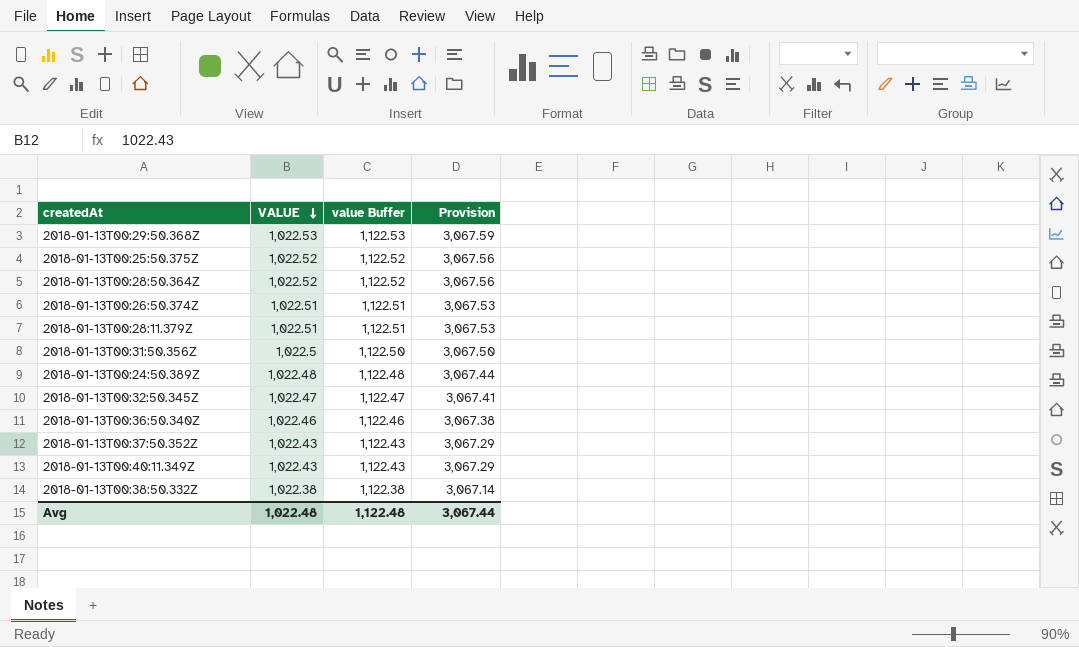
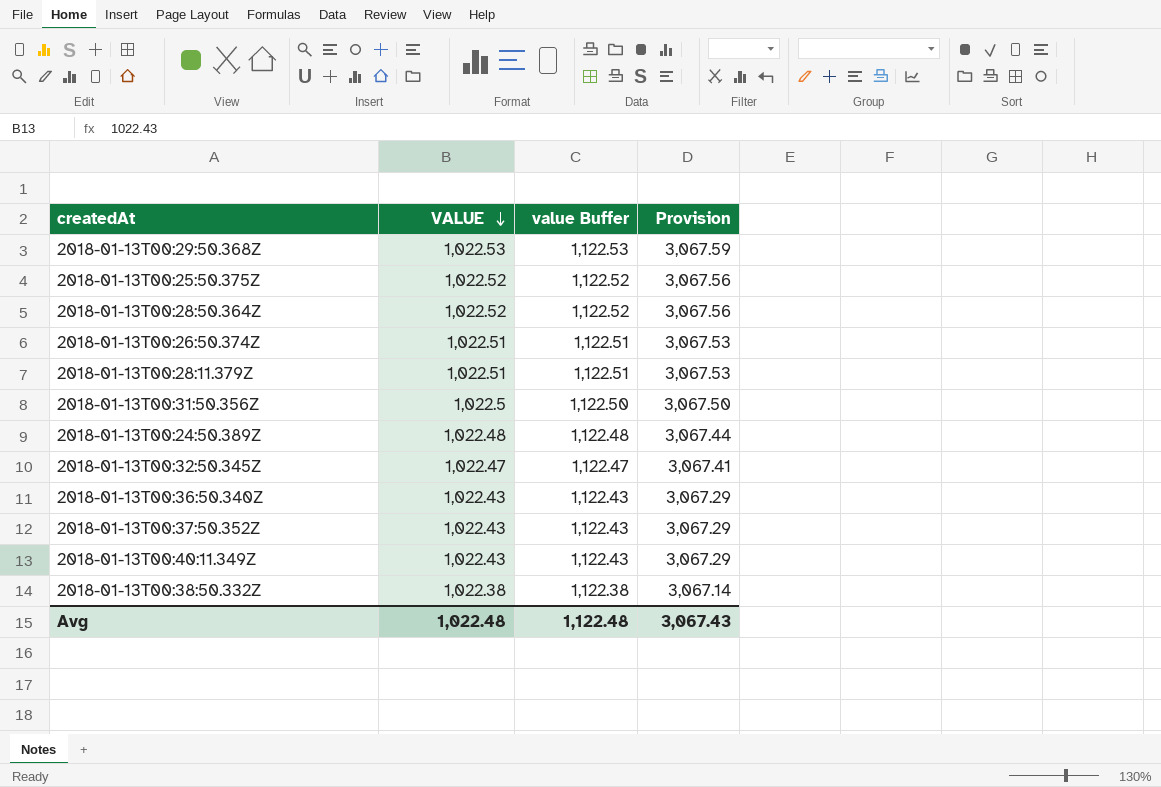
2018-01-13T00:36:50.340Z | VALUE: 1,022.46 -> 1,022.43
2018-01-13T00:36:50.340Z | value Buffer: 1,122.46 -> 1,122.43
2018-01-13T00:36:50.340Z | Provision: 3,067.38 -> 3,067.29
Avg | Provision: 3,067.44 -> 3,067.43

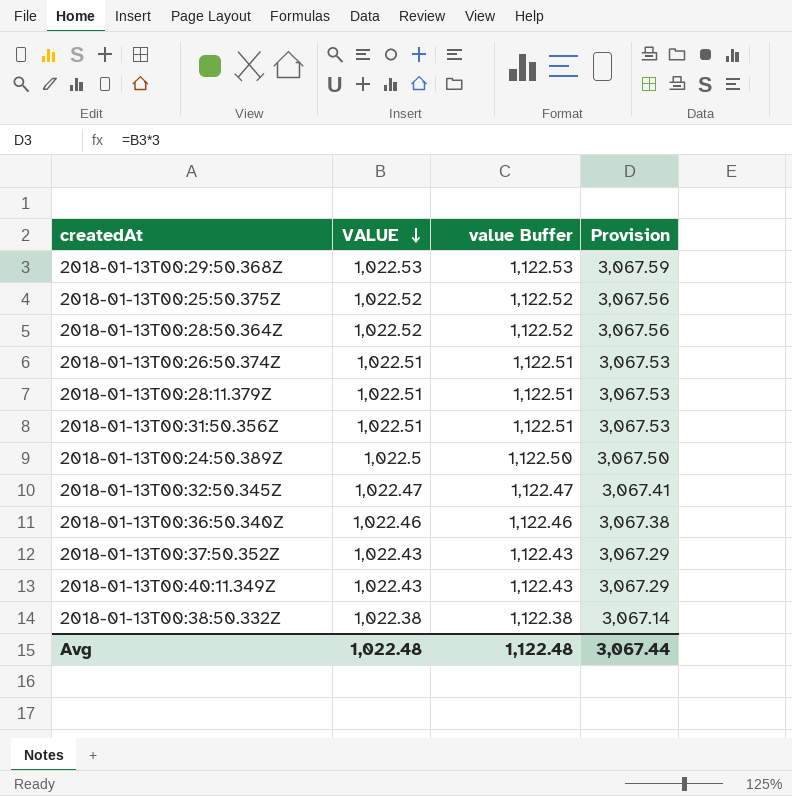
2018-01-13T00:31:50.356Z | VALUE: 1,022.5 -> 1,022.51
2018-01-13T00:31:50.356Z | value Buffer: 1,122.50 -> 1,122.51
2018-01-13T00:31:50.356Z | Provision: 3,067.50 -> 3,067.53
2018-01-13T00:24:50.389Z | VALUE: 1,022.48 -> 1,022.5
2018-01-13T00:24:50.389Z | value Buffer: 1,122.48 -> 1,122.50
2018-01-13T00:24:50.389Z | Provision: 3,067.44 -> 3,067.50
2018-01-13T00:36:50.340Z | VALUE: 1,022.43 -> 1,022.46
2018-01-13T00:36:50.340Z | value Buffer: 1,122.43 -> 1,122.46
2018-01-13T00:36:50.340Z | Provision: 3,067.29 -> 3,067.38
Avg | Provision: 3,067.43 -> 3,067.44

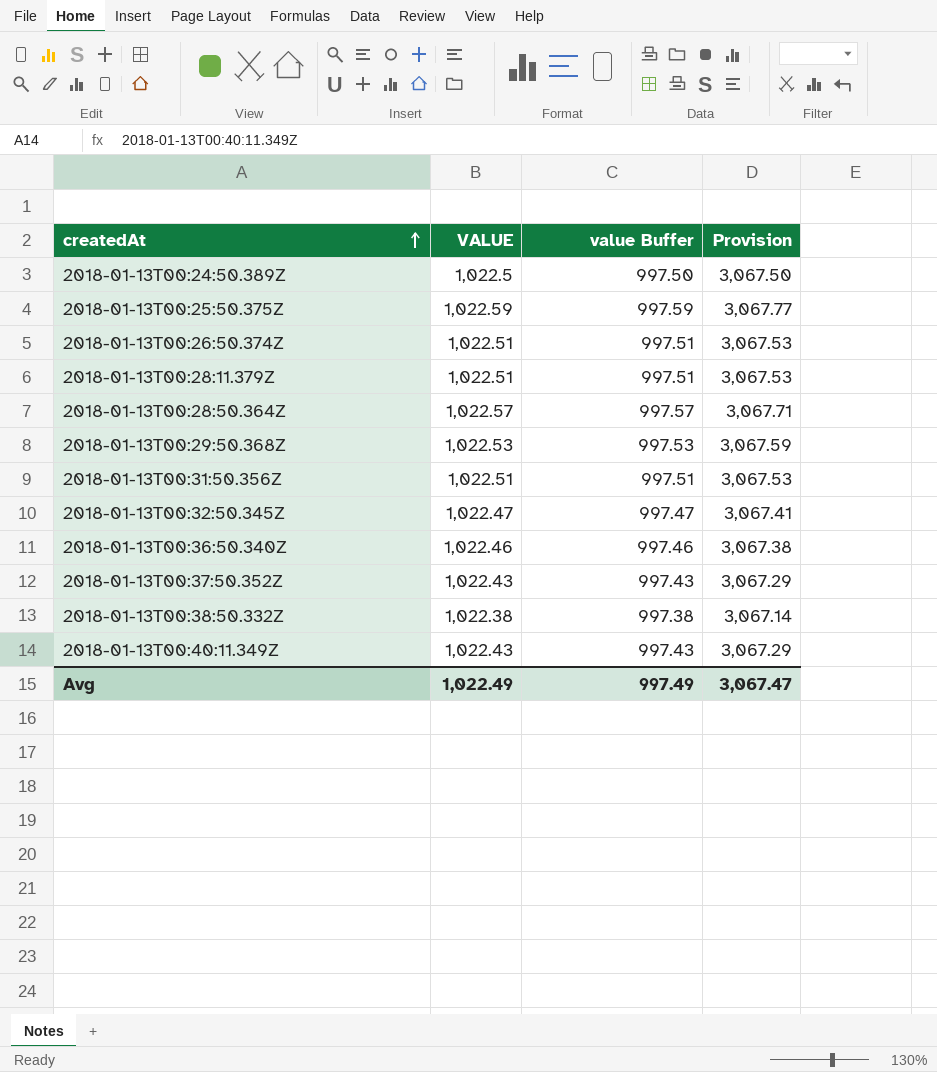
row order: VALUE descending -> createdAt ascending
column value Buffer | formula: [VALUE] + 100 -> [VALUE] - 25
2018-01-13T00:25:50.375Z | VALUE: 1,022.52 -> 1,022.59
2018-01-13T00:25:50.375Z | Provision: 3,067.56 -> 3,067.77
2018-01-13T00:28:50.364Z | VALUE: 1,022.52 -> 1,022.57
2018-01-13T00:28:50.364Z | Provision: 3,067.56 -> 3,067.71
Avg | VALUE: 1,022.48 -> 1,022.49
Avg | value Buffer: 1,122.48 -> 997.49
Avg | Provision: 3,067.44 -> 3,067.47

